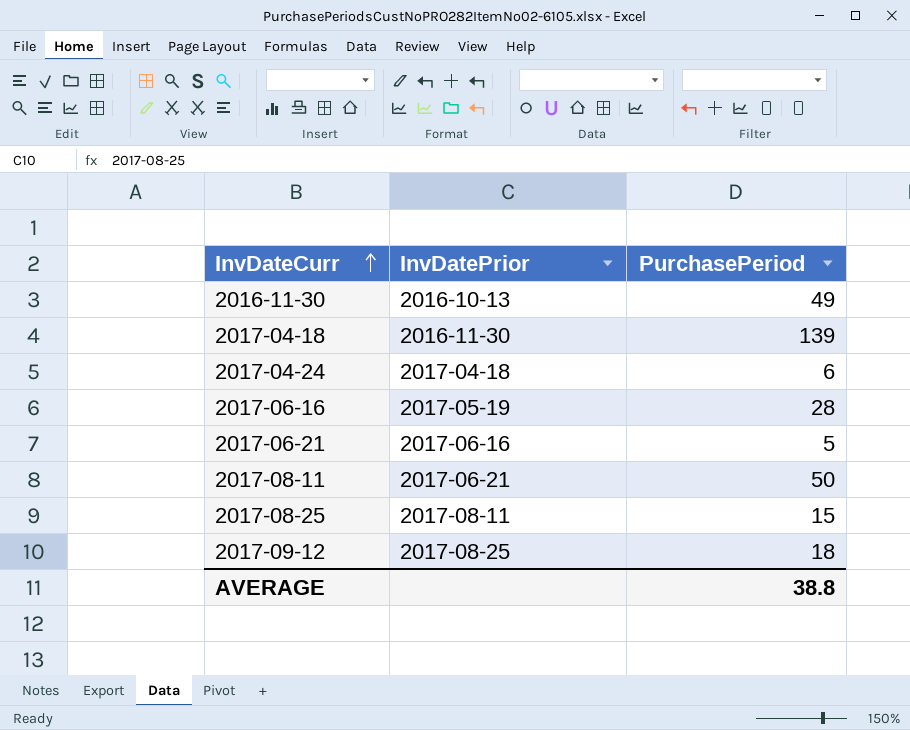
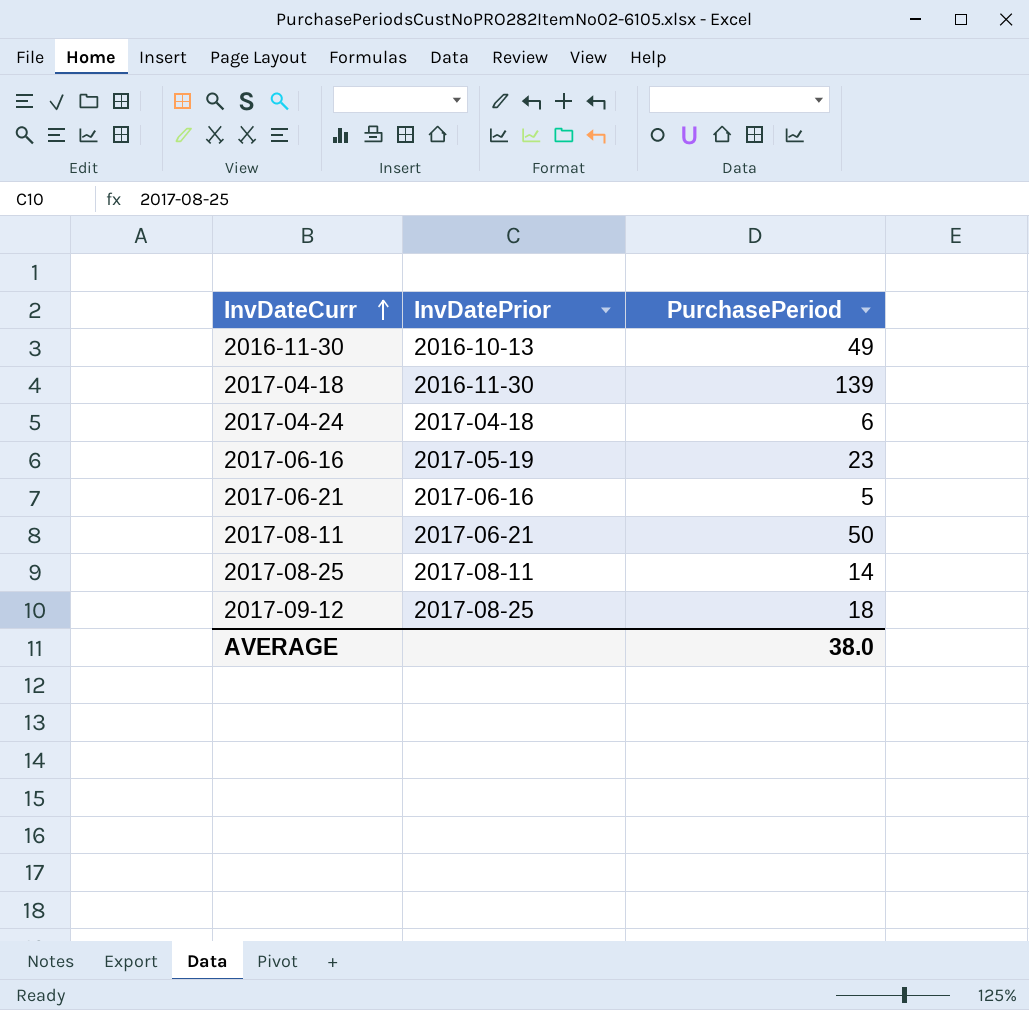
2017-06-16 | PurchasePeriod: 28 -> 23
2017-08-25 | PurchasePeriod: 15 -> 14
AVERAGE | PurchasePeriod: 38.8 -> 38.0

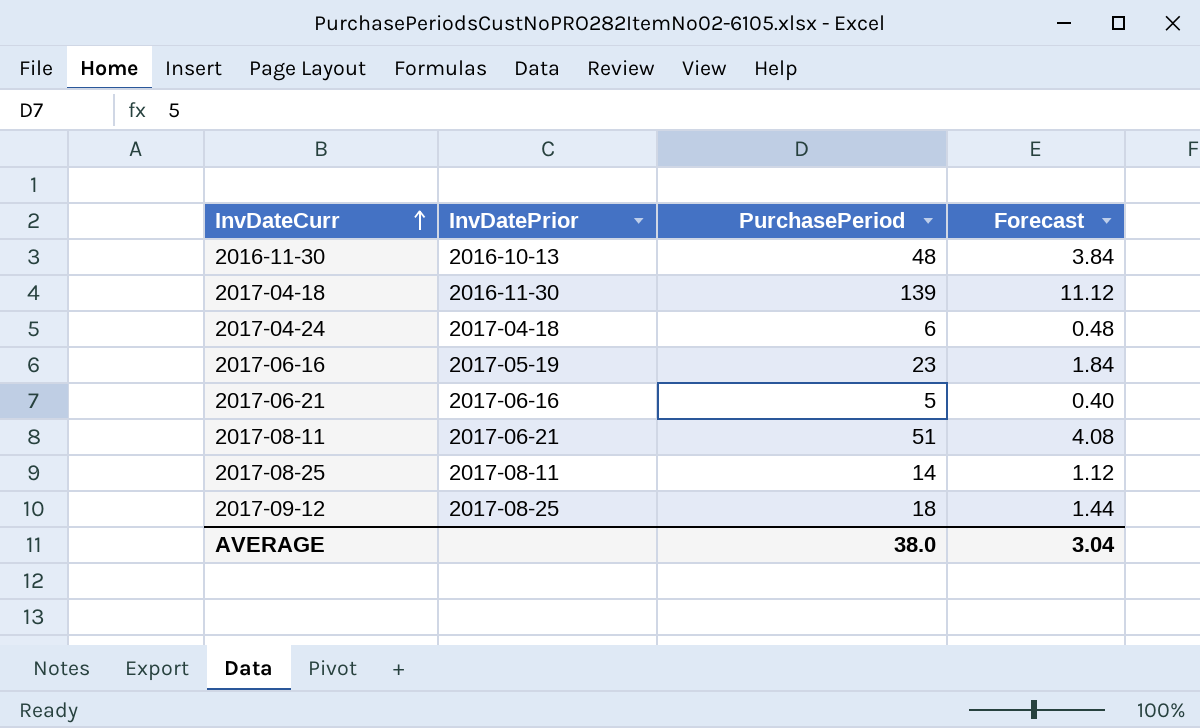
column Forecast | formula: none -> [PurchasePeriod] * 0.08
2016-11-30 | PurchasePeriod: 49 -> 48
2017-08-11 | PurchasePeriod: 50 -> 51

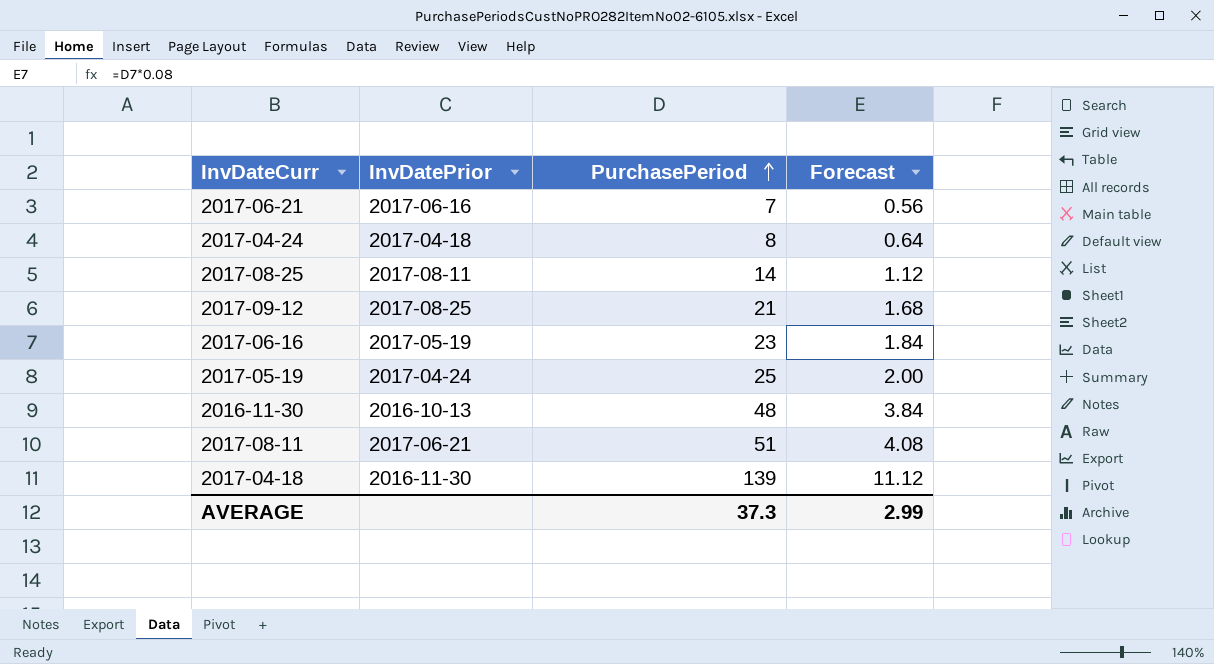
row order: InvDateCurr ascending -> PurchasePeriod ascending
2017-06-21 | PurchasePeriod: 5 -> 7
2017-06-21 | Forecast: 0.40 -> 0.56
2017-04-24 | PurchasePeriod: 6 -> 8
2017-04-24 | Forecast: 0.48 -> 0.64
2017-09-12 | PurchasePeriod: 18 -> 21
2017-09-12 | Forecast: 1.44 -> 1.68
row 2017-05-19: none -> 2017-04-24 | 25 | 2.00
AVERAGE | PurchasePeriod: 38.0 -> 37.3
AVERAGE | Forecast: 3.04 -> 2.99

